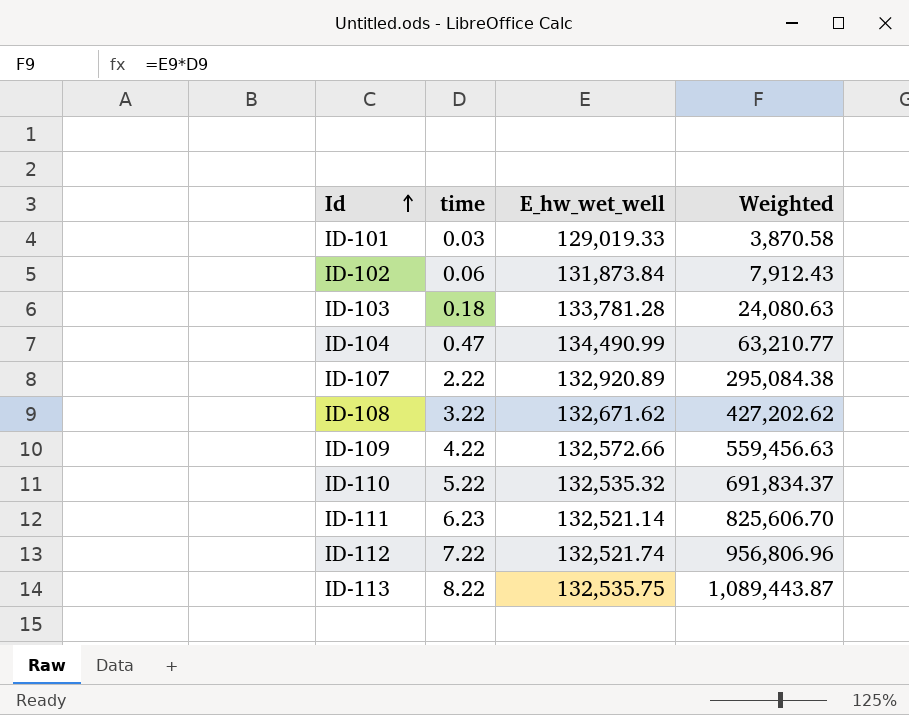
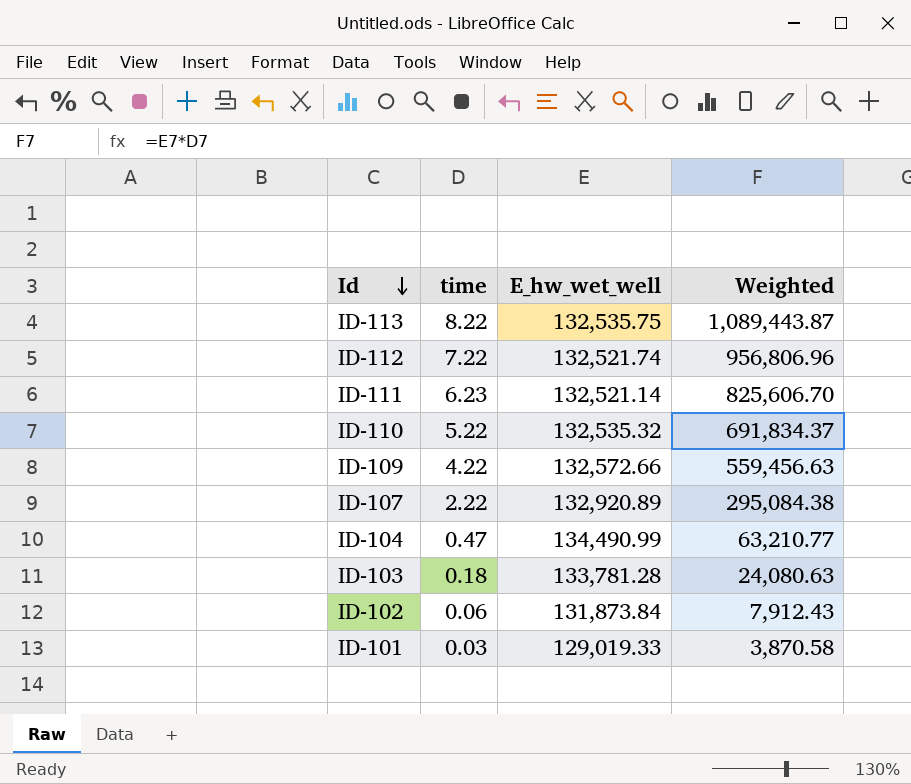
row order: Id ascending -> Id descending
row ID-108: 3.22 | 132,671.62 | 427,202.62 -> none

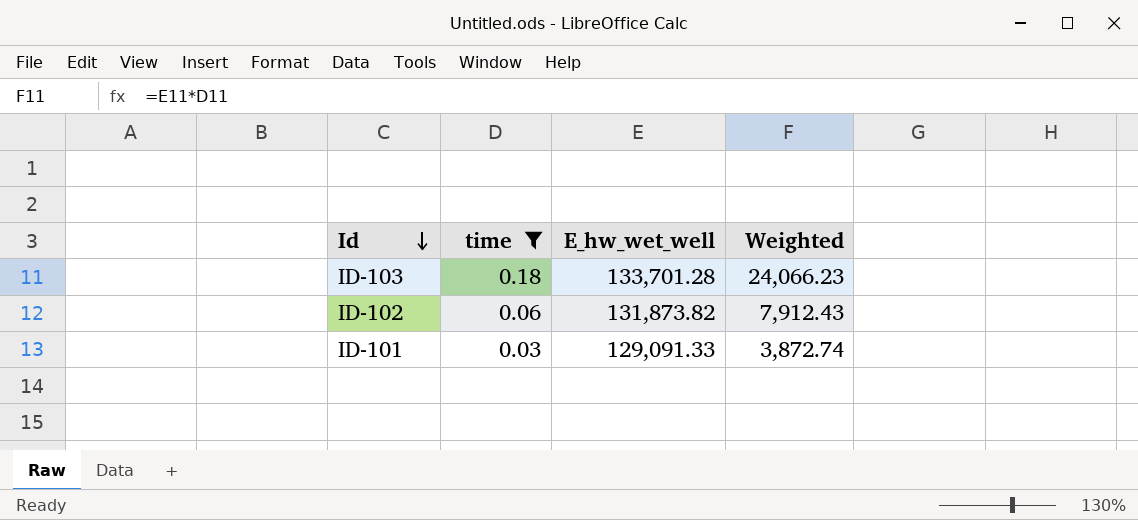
filter: none -> time <= 0.18
ID-103 | E_hw_wet_well: 133,781.28 -> 133,701.28
ID-103 | Weighted: 24,080.63 -> 24,066.23
ID-102 | E_hw_wet_well: 131,873.84 -> 131,873.82
ID-101 | E_hw_wet_well: 129,019.33 -> 129,091.33
ID-101 | Weighted: 3,870.58 -> 3,872.74

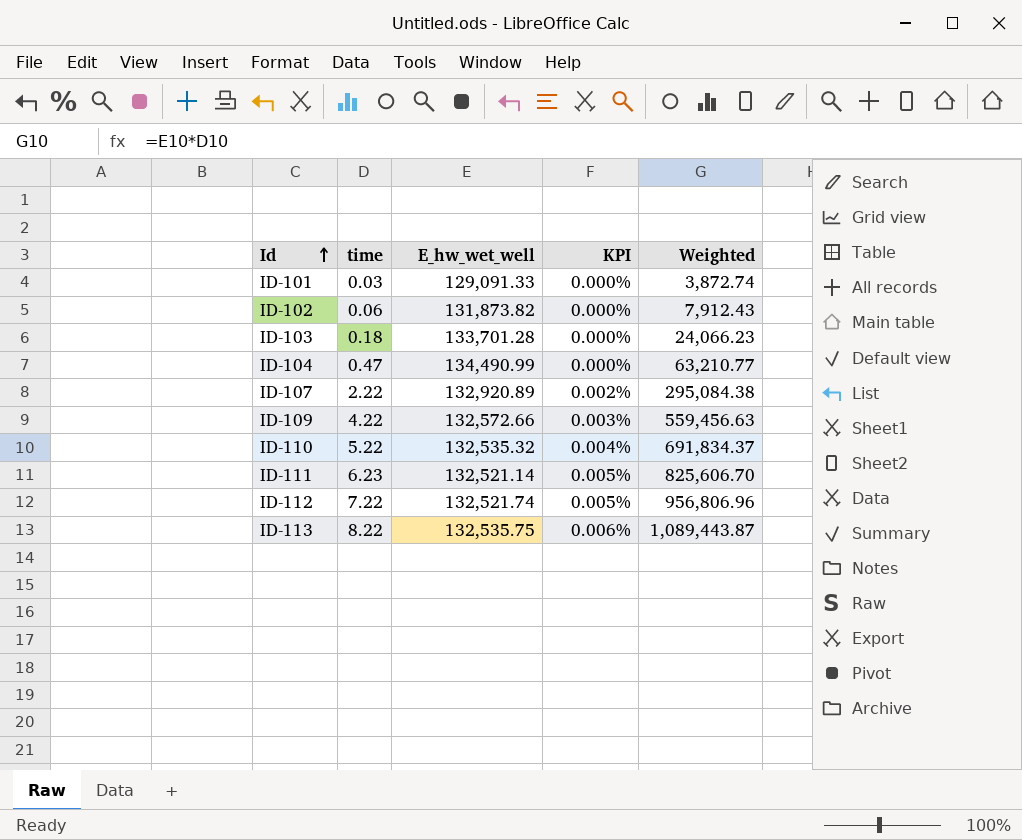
filter: time <= 0.18 -> none
row order: Id descending -> Id ascending
column KPI | formula: none -> [time] / [E_hw_wet_well]

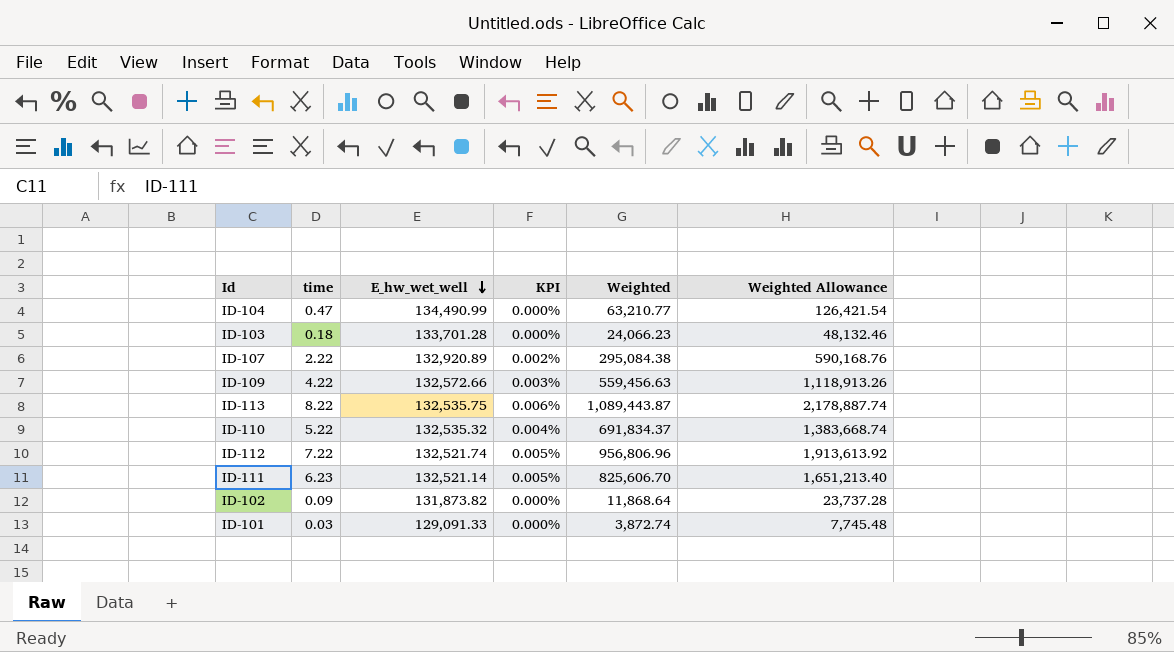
row order: Id ascending -> E_hw_wet_well descending
column Weighted Allowance | formula: none -> [Weighted] * 2
ID-102 | time: 0.06 -> 0.09
ID-102 | Weighted: 7,912.43 -> 11,868.64

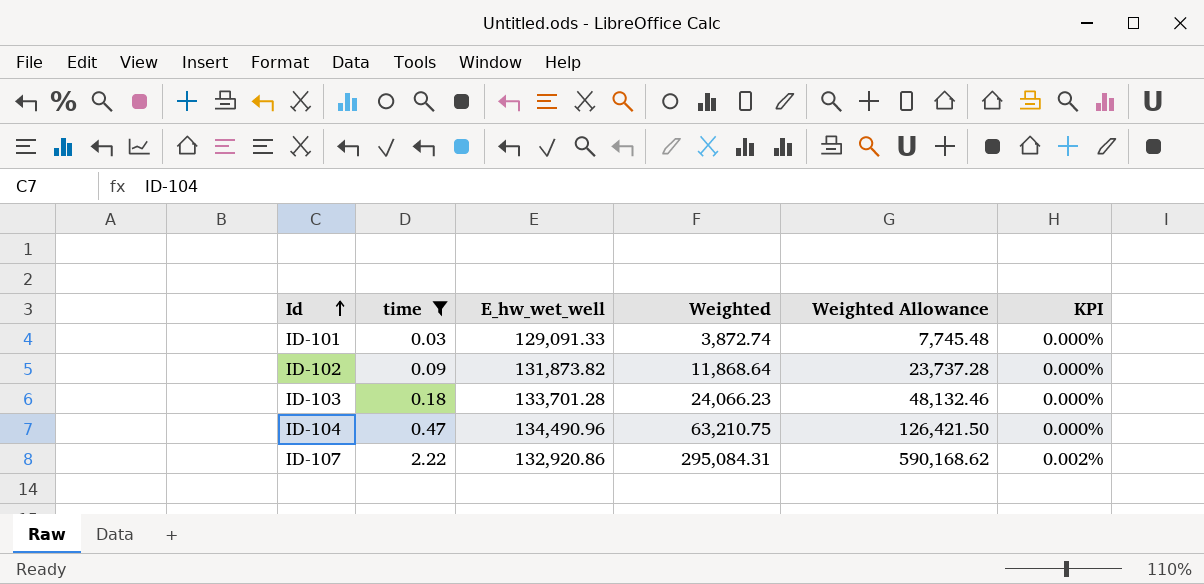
filter: none -> time <= 2.22
row order: E_hw_wet_well descending -> Id ascending
column KPI | position: 4 -> 6
ID-104 | E_hw_wet_well: 134,490.99 -> 134,490.96
ID-104 | Weighted: 63,210.77 -> 63,210.75
ID-104 | Weighted Allowance: 126,421.54 -> 126,421.50
ID-107 | E_hw_wet_well: 132,920.89 -> 132,920.86
ID-107 | Weighted: 295,084.38 -> 295,084.31
ID-107 | Weighted Allowance: 590,168.76 -> 590,168.62

